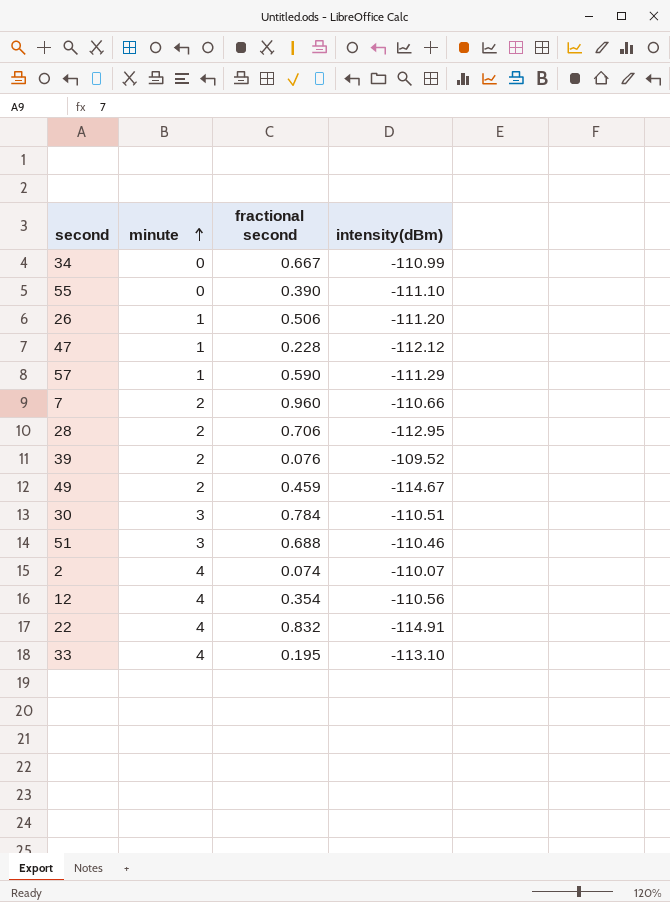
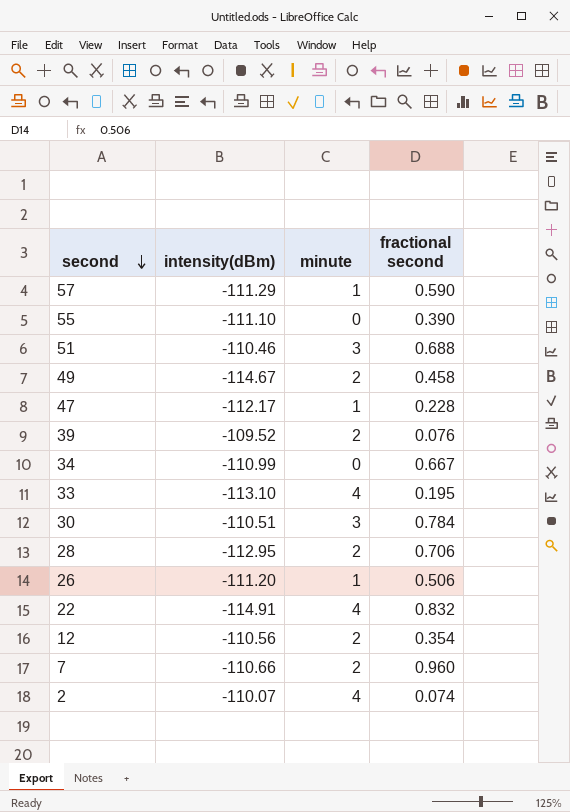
row order: minute ascending -> second descending
column intensity(dBm) | position: 4 -> 2
49 | fractional second: 0.459 -> 0.458
47 | intensity(dBm): -112.12 -> -112.17
12 | minute: 4 -> 2

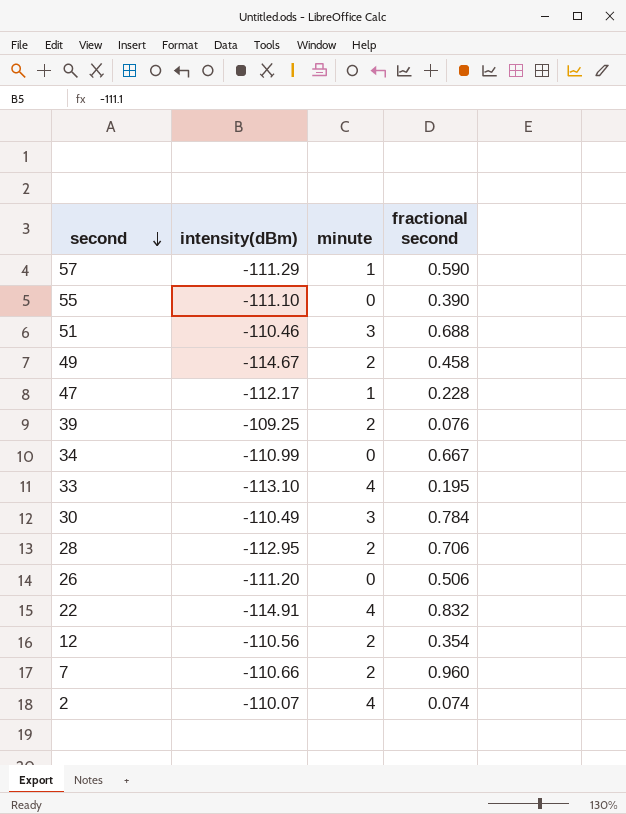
39 | intensity(dBm): -109.52 -> -109.25
30 | intensity(dBm): -110.51 -> -110.49
26 | minute: 1 -> 0

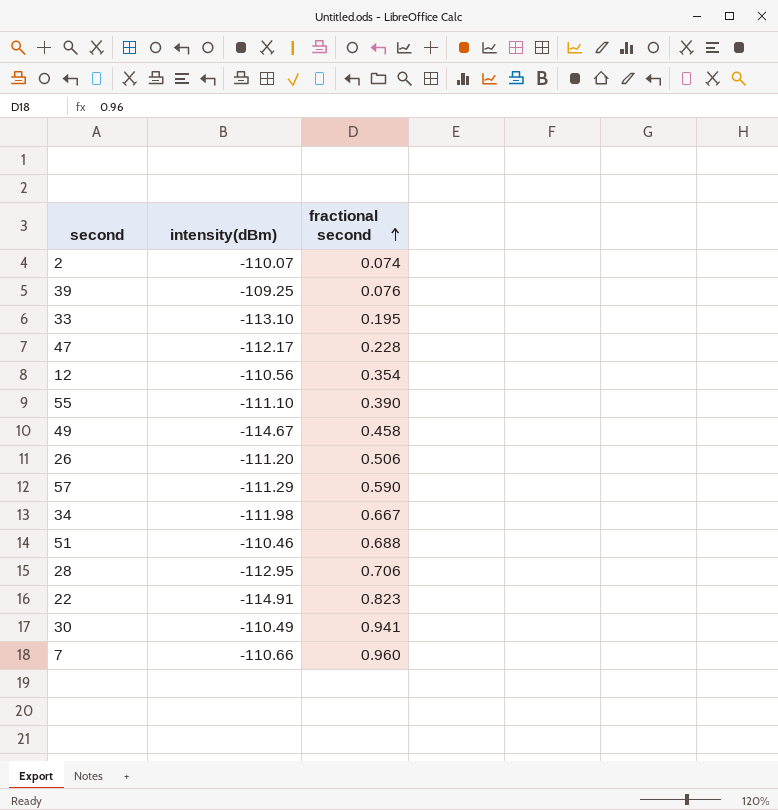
row order: second descending -> fractional second ascending
column minute | position: 3 -> none
34 | intensity(dBm): -110.99 -> -111.98
22 | fractional second: 0.832 -> 0.823
30 | fractional second: 0.784 -> 0.941

